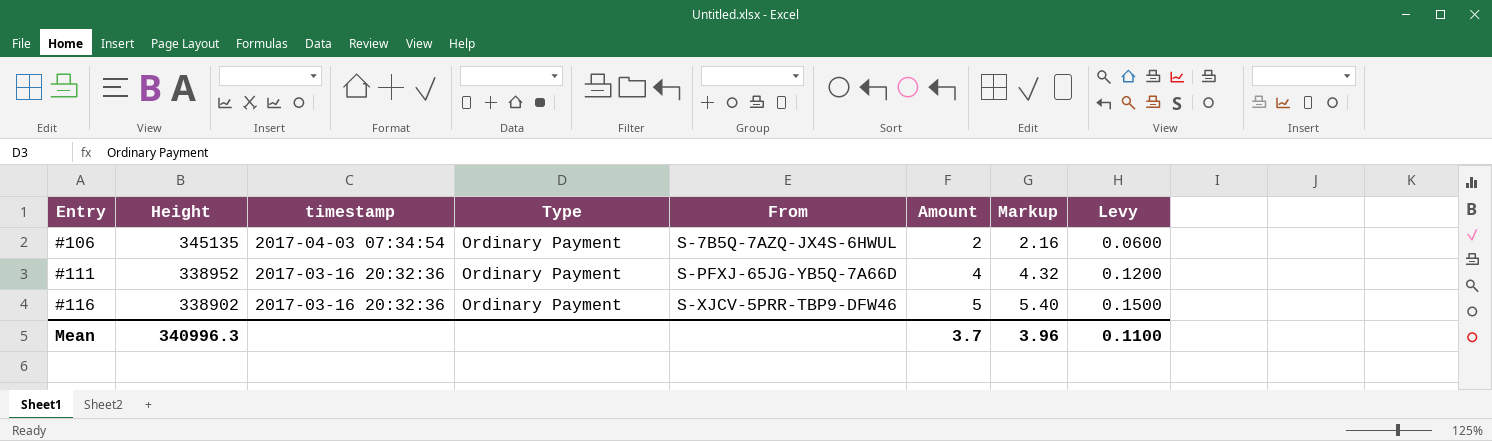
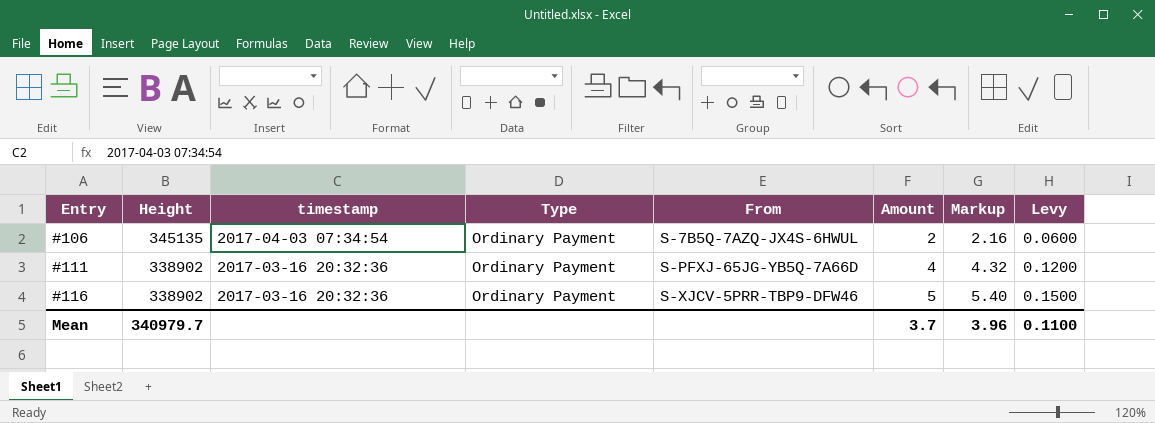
#111 | Height: 338952 -> 338902
Mean | Height: 340996.3 -> 340979.7

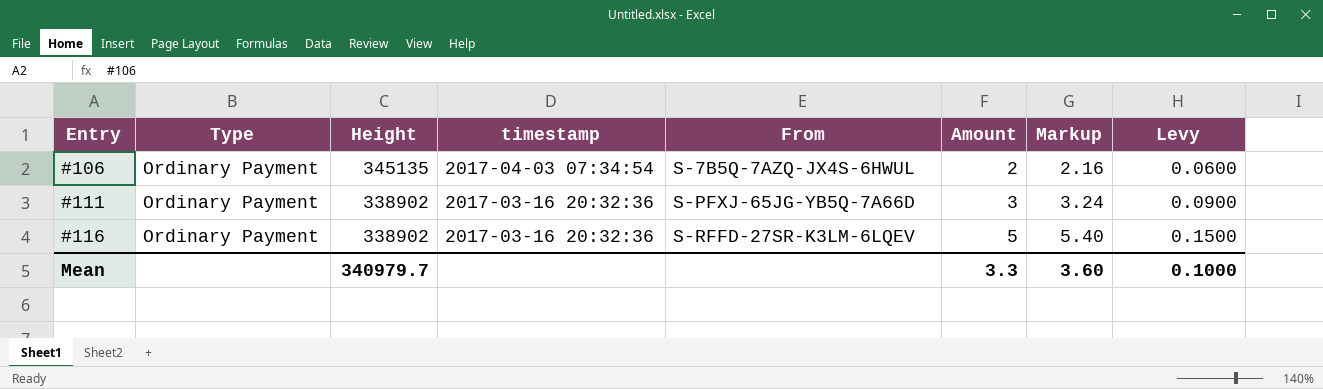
column Type | position: 4 -> 2
#111 | Amount: 4 -> 3
#111 | Markup: 4.32 -> 3.24
#111 | Levy: 0.1200 -> 0.0900
#116 | From: S-XJCV-5PRR-TBP9-DFW46 -> S-RFFD-27SR-K3LM-6LQEV
Mean | Amount: 3.7 -> 3.3
Mean | Markup: 3.96 -> 3.60
Mean | Levy: 0.1100 -> 0.1000

